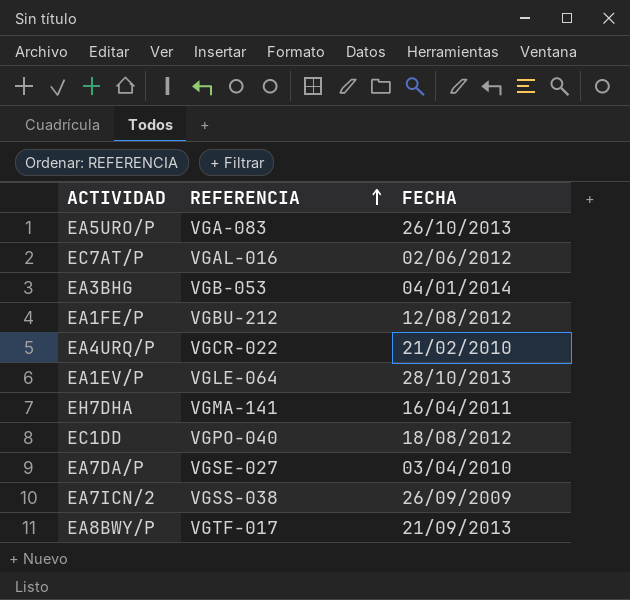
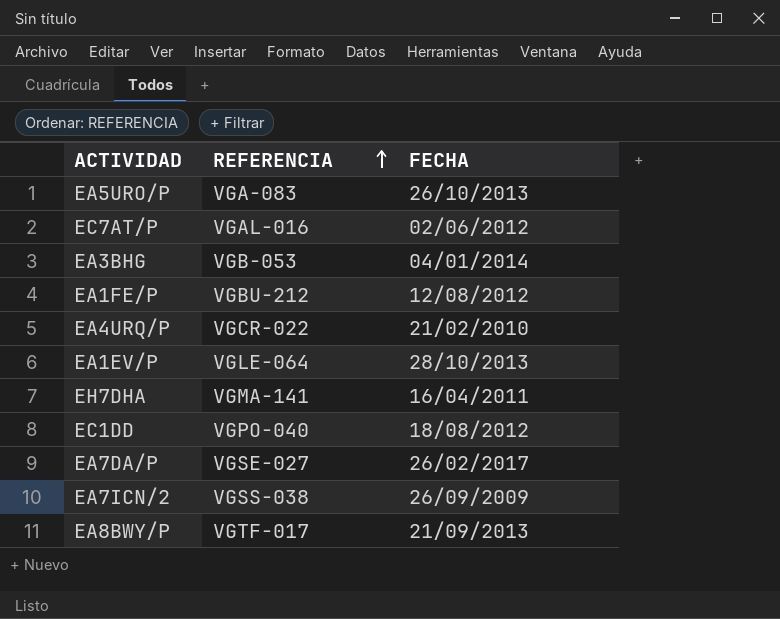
EA7DA/P | FECHA: 03/04/2010 -> 26/02/2017

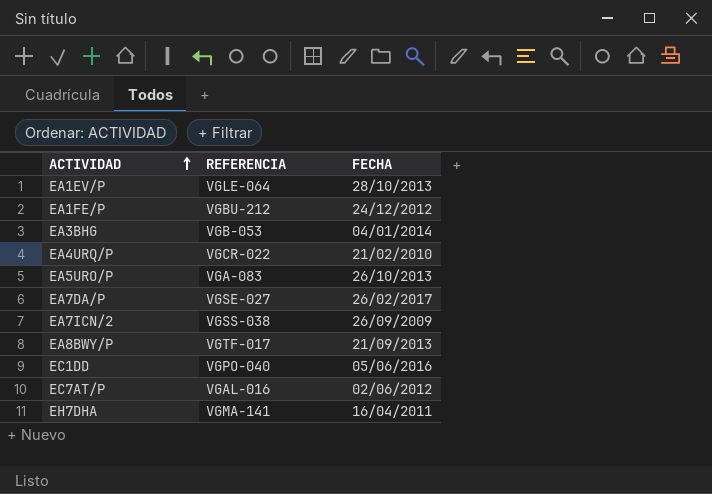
row order: REFERENCIA ascending -> ACTIVIDAD ascending
EA1FE/P | FECHA: 12/08/2012 -> 24/12/2012
EC1DD | FECHA: 18/08/2012 -> 05/06/2016

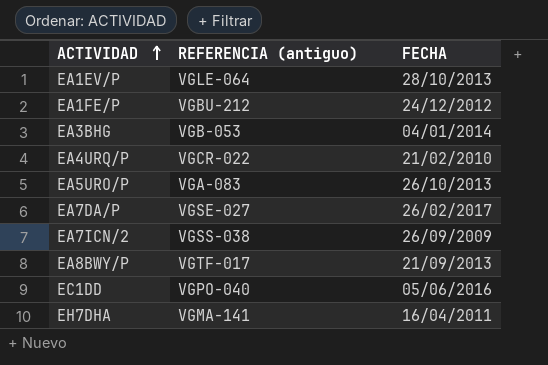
column name: REFERENCIA -> REFERENCIA (antiguo)
row EC7AT/P: VGAL-016 | 02/06/2012 -> none

